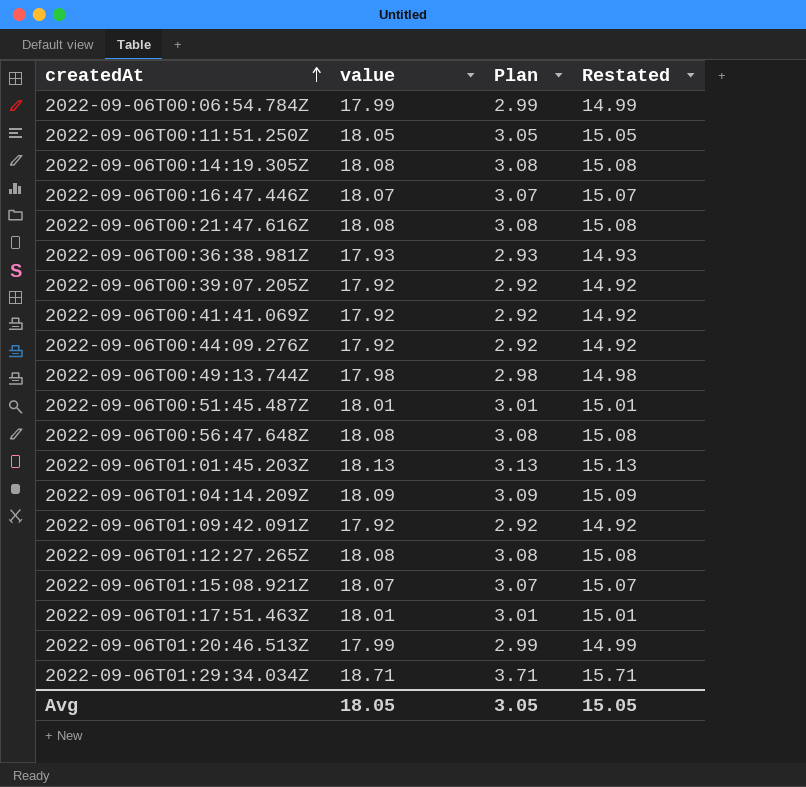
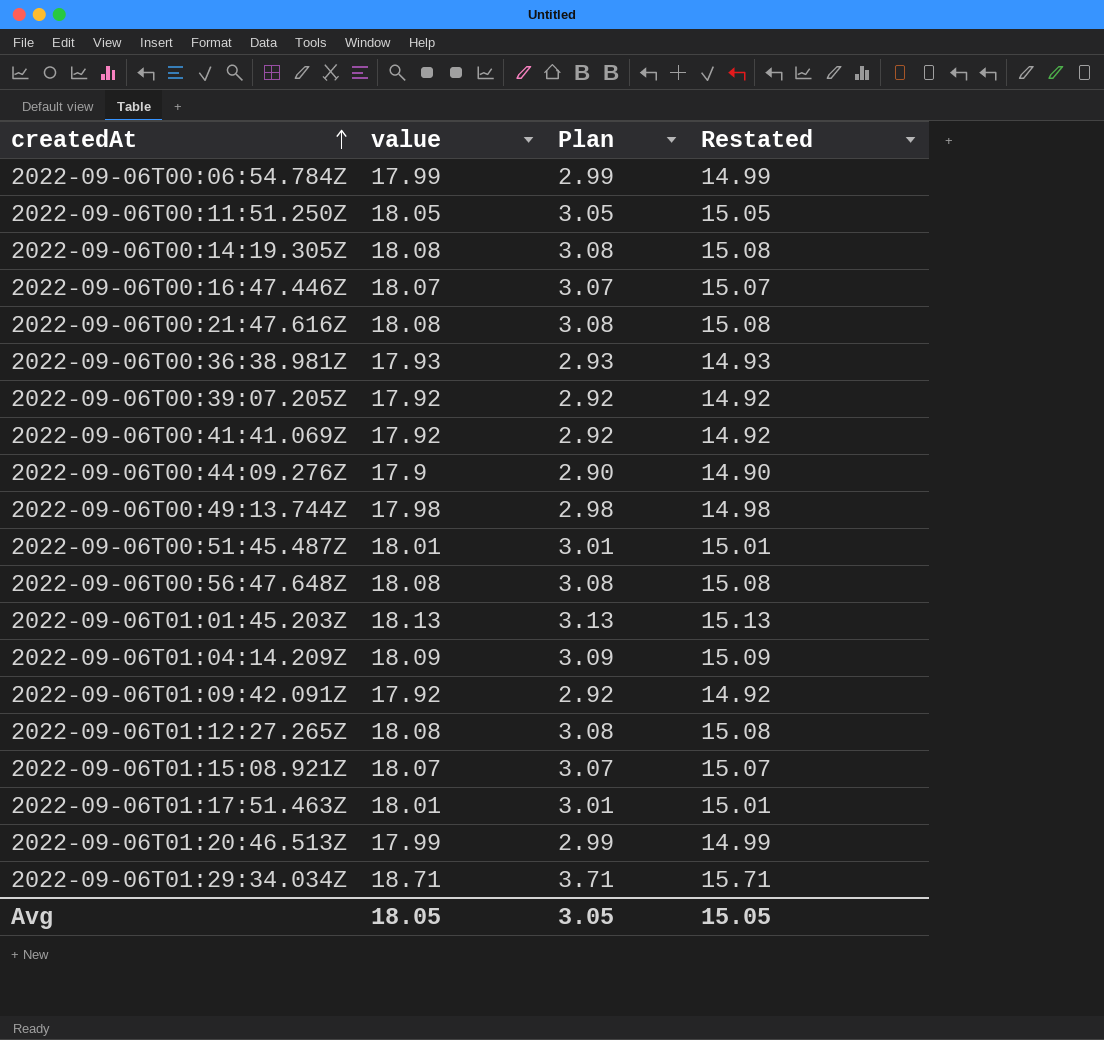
2022-09-06T00:44:09.276Z | value: 17.92 -> 17.9
2022-09-06T00:44:09.276Z | Plan: 2.92 -> 2.90
2022-09-06T00:44:09.276Z | Restated: 14.92 -> 14.90

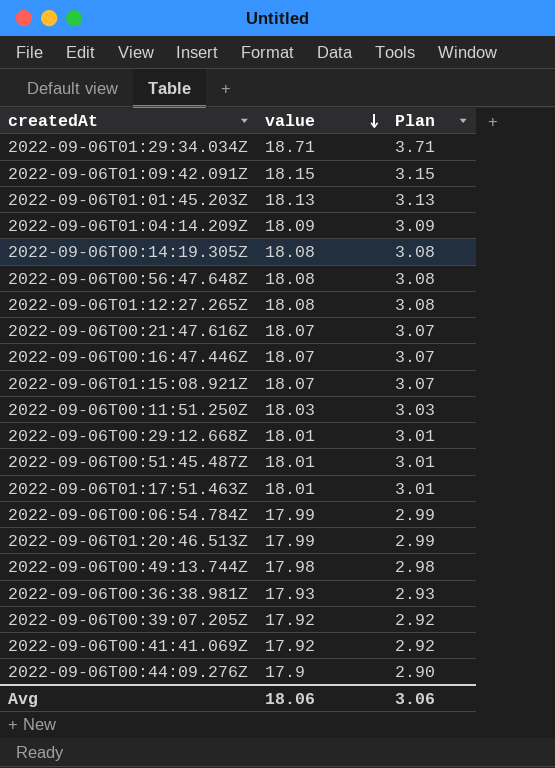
row order: createdAt ascending -> value descending
column Restated | formula: [value] - 3 -> none
2022-09-06T01:09:42.091Z | value: 17.92 -> 18.15
2022-09-06T01:09:42.091Z | Plan: 2.92 -> 3.15
2022-09-06T00:21:47.616Z | value: 18.08 -> 18.07
2022-09-06T00:21:47.616Z | Plan: 3.08 -> 3.07
2022-09-06T00:11:51.250Z | value: 18.05 -> 18.03
2022-09-06T00:11:51.250Z | Plan: 3.05 -> 3.03
row 2022-09-06T00:29:12.668Z: none -> 18.01 | 3.01
Avg | value: 18.05 -> 18.06
Avg | Plan: 3.05 -> 3.06

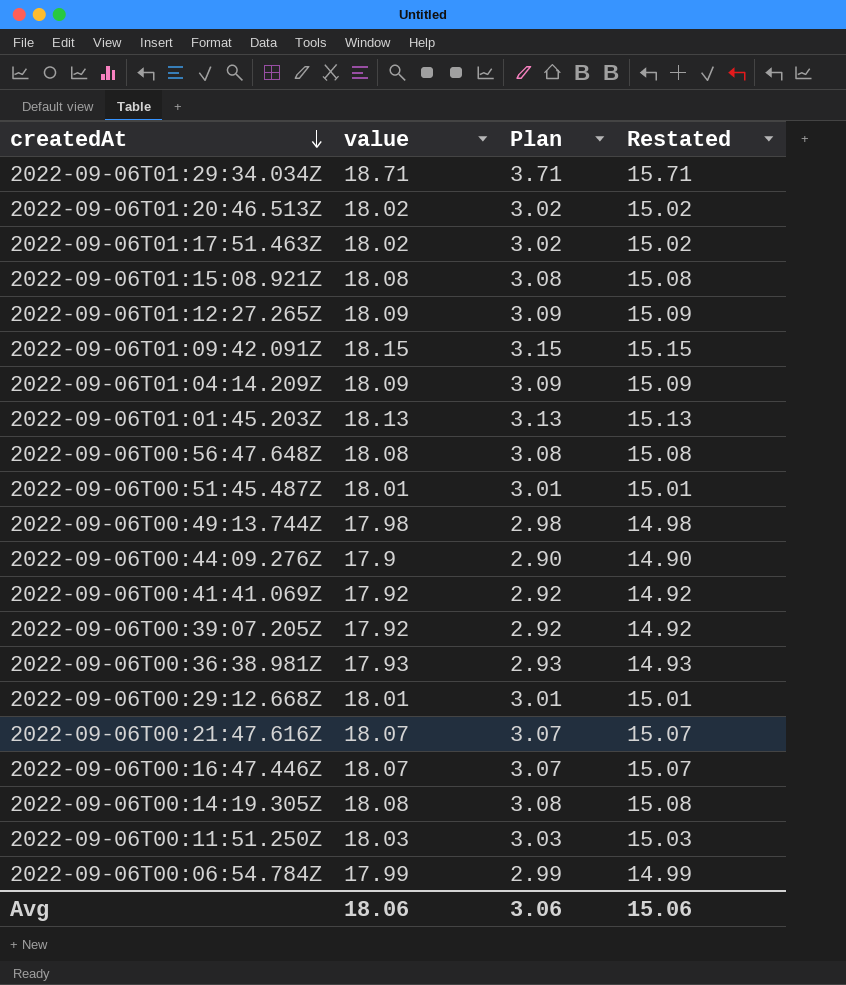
row order: value descending -> createdAt descending
column Restated | formula: none -> [value] - 3
2022-09-06T01:20:46.513Z | value: 17.99 -> 18.02
2022-09-06T01:20:46.513Z | Plan: 2.99 -> 3.02
2022-09-06T01:17:51.463Z | value: 18.01 -> 18.02
2022-09-06T01:17:51.463Z | Plan: 3.01 -> 3.02
2022-09-06T01:15:08.921Z | value: 18.07 -> 18.08
2022-09-06T01:15:08.921Z | Plan: 3.07 -> 3.08
2022-09-06T01:12:27.265Z | value: 18.08 -> 18.09
2022-09-06T01:12:27.265Z | Plan: 3.08 -> 3.09

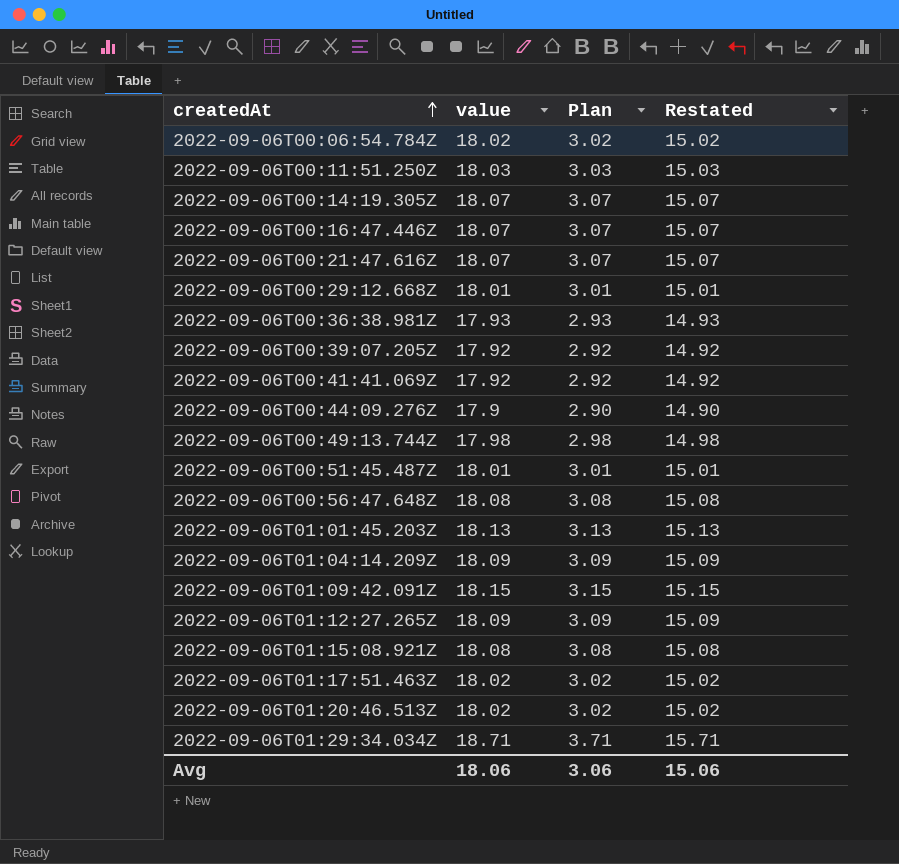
row order: createdAt descending -> createdAt ascending
2022-09-06T00:06:54.784Z | value: 17.99 -> 18.02
2022-09-06T00:06:54.784Z | Plan: 2.99 -> 3.02
2022-09-06T00:06:54.784Z | Restated: 14.99 -> 15.02
2022-09-06T00:14:19.305Z | value: 18.08 -> 18.07
2022-09-06T00:14:19.305Z | Plan: 3.08 -> 3.07
2022-09-06T00:14:19.305Z | Restated: 15.08 -> 15.07

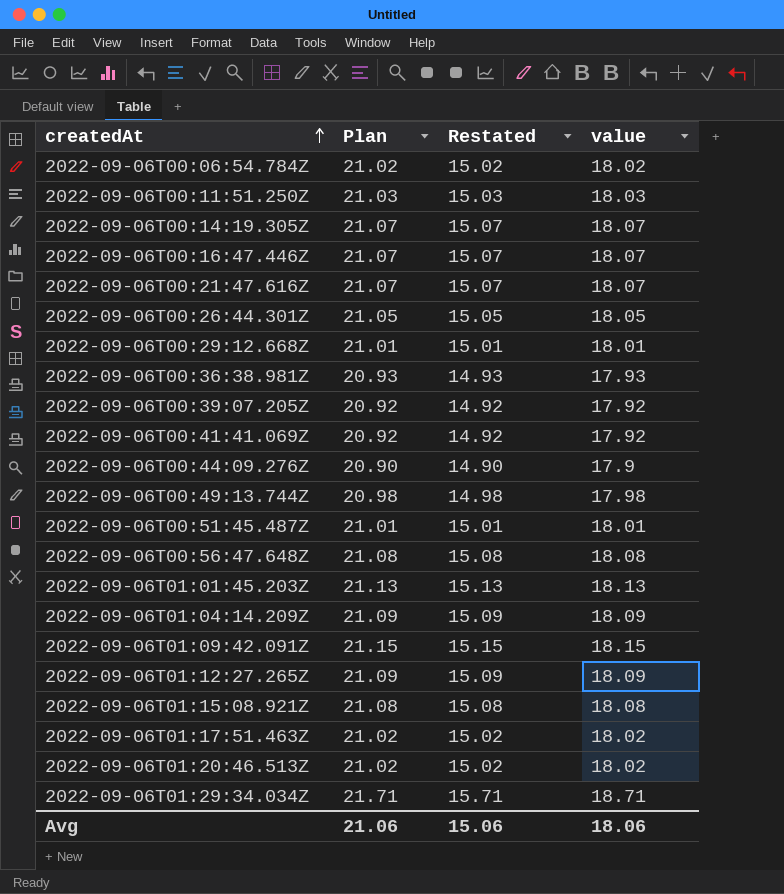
column Plan | formula: [value] - 15 -> [value] + 3
column value | position: 2 -> 4
row 2022-09-06T00:26:44.301Z: none -> 21.05 | 15.05 | 18.05
Avg | Plan: 3.06 -> 21.06

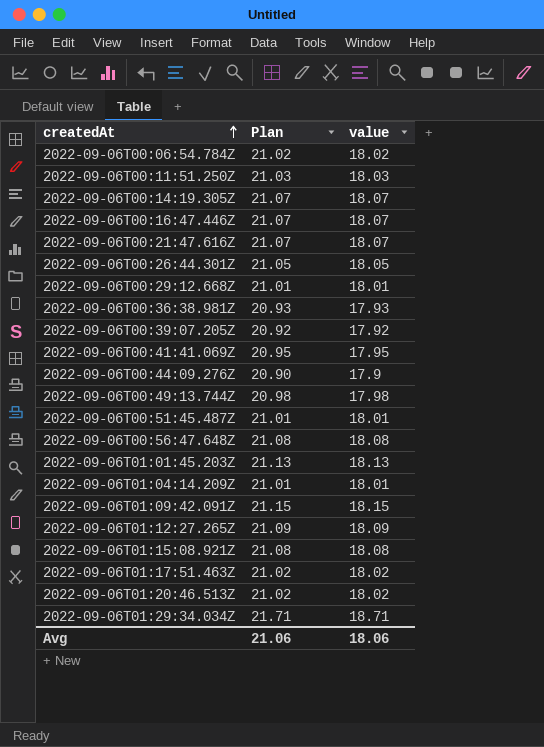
column Restated | formula: [value] - 3 -> none
2022-09-06T00:41:41.069Z | Plan: 20.92 -> 20.95
2022-09-06T00:41:41.069Z | value: 17.92 -> 17.95
2022-09-06T01:04:14.209Z | Plan: 21.09 -> 21.01
2022-09-06T01:04:14.209Z | value: 18.09 -> 18.01

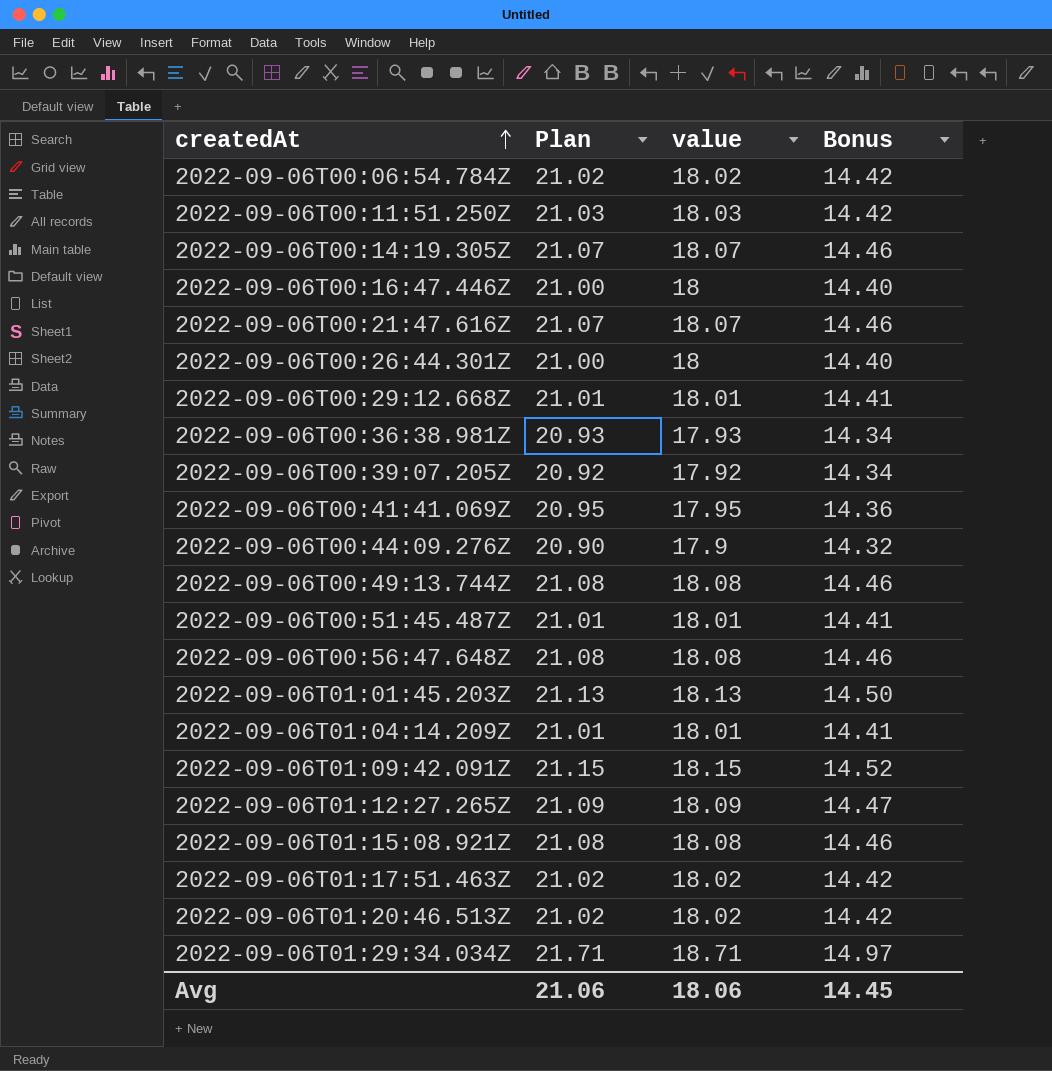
column Bonus | formula: none -> [value] * 0.8
2022-09-06T00:16:47.446Z | Plan: 21.07 -> 21.00
2022-09-06T00:16:47.446Z | value: 18.07 -> 18
2022-09-06T00:26:44.301Z | Plan: 21.05 -> 21.00
2022-09-06T00:26:44.301Z | value: 18.05 -> 18
2022-09-06T00:49:13.744Z | Plan: 20.98 -> 21.08
2022-09-06T00:49:13.744Z | value: 17.98 -> 18.08

